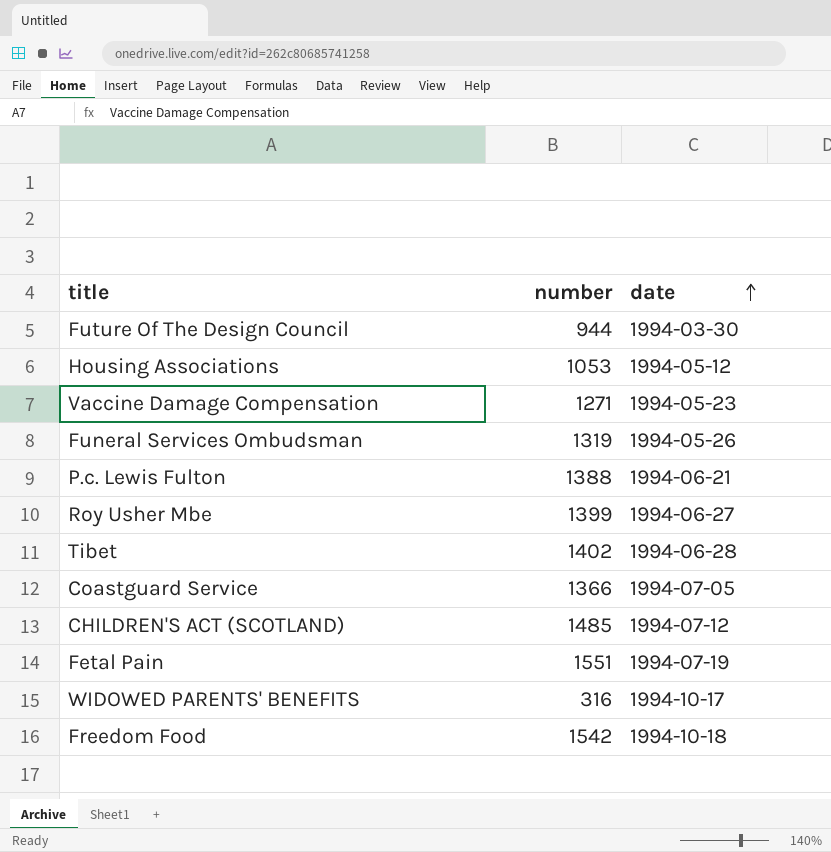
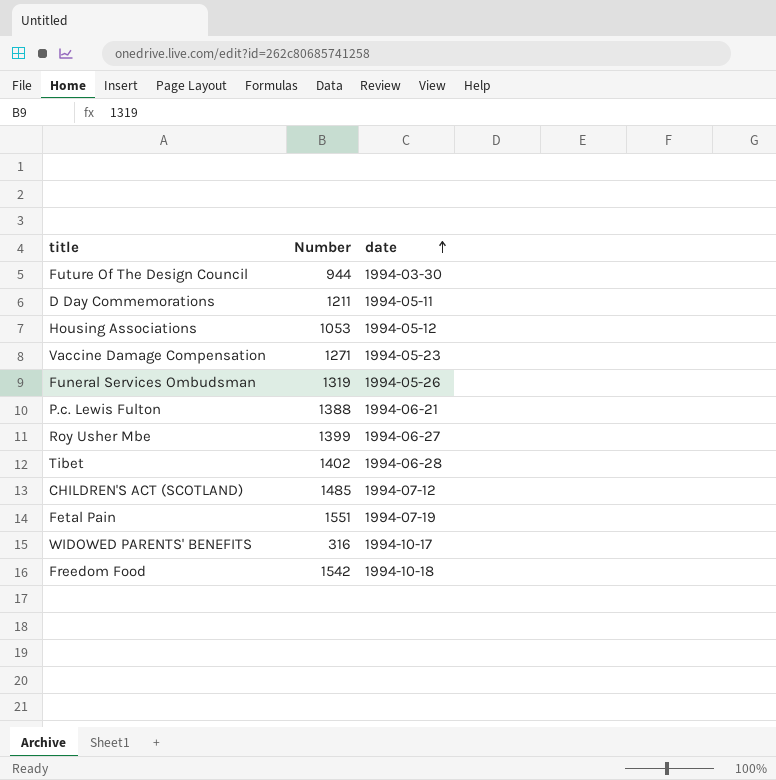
column name: number -> Number
row Coastguard Service: 1366 | 1994-07-05 -> none
row D Day Commemorations: none -> 1211 | 1994-05-11

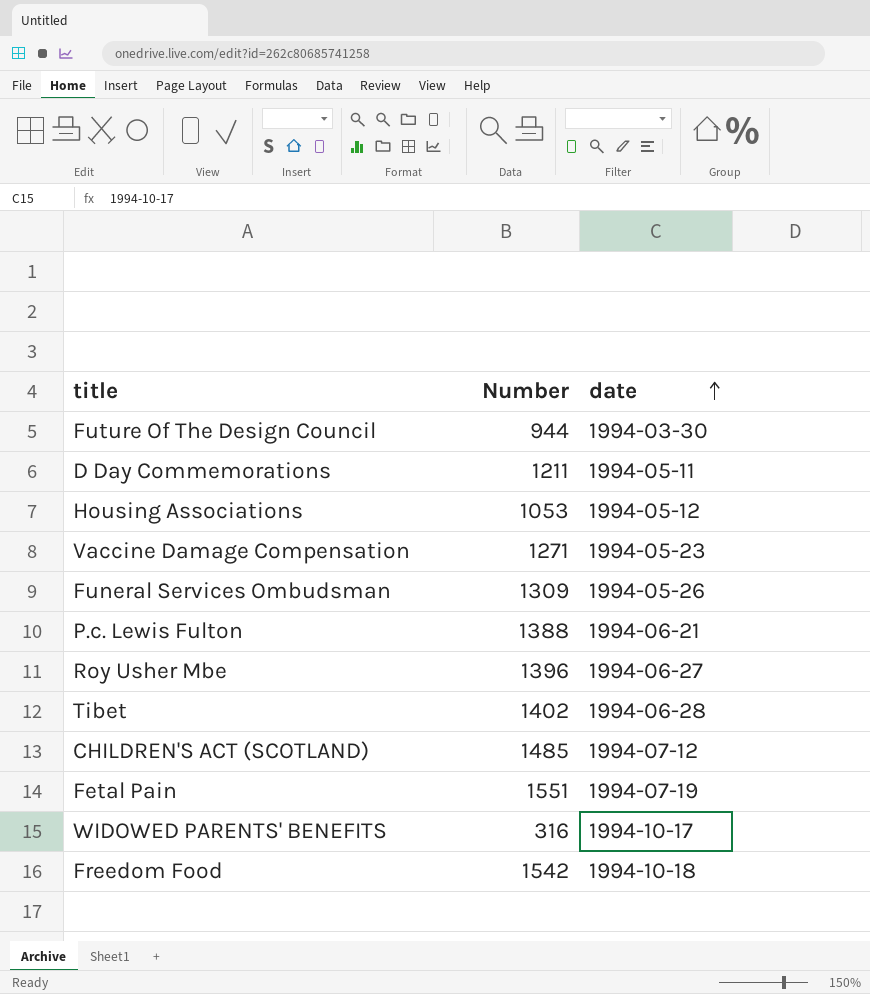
Funeral Services Ombudsman | Number: 1319 -> 1309
Roy Usher Mbe | Number: 1399 -> 1396

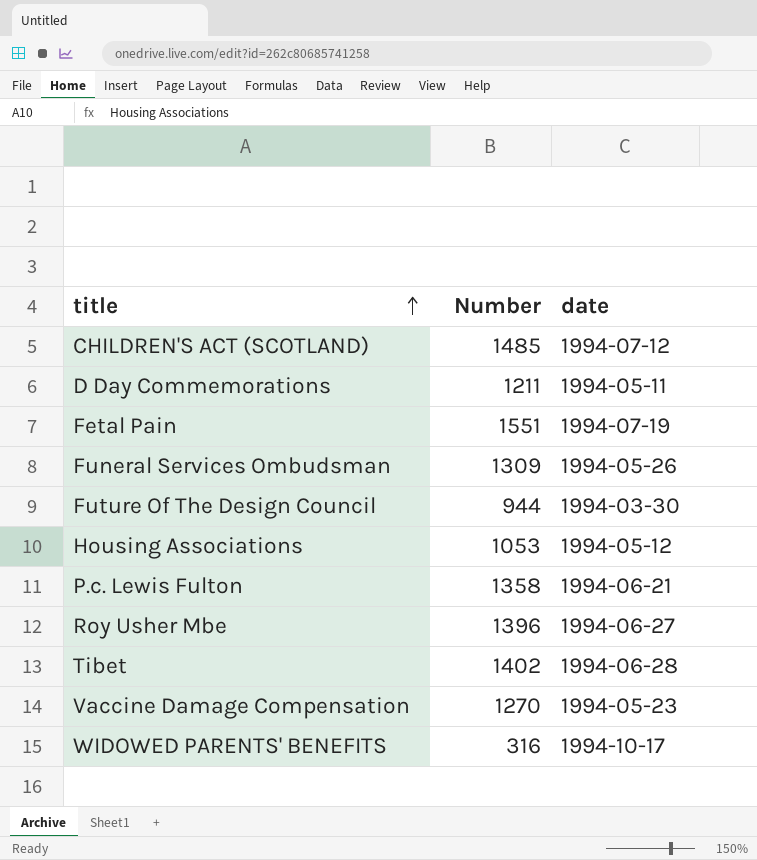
row order: date ascending -> title ascending
row Freedom Food: 1542 | 1994-10-18 -> none
P.c. Lewis Fulton | Number: 1388 -> 1358
Vaccine Damage Compensation | Number: 1271 -> 1270

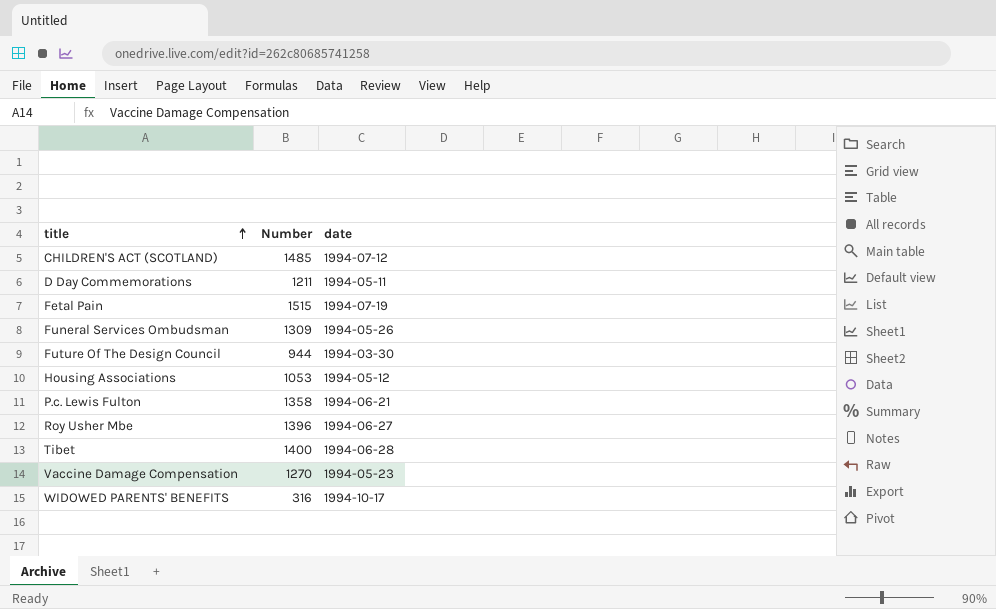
Fetal Pain | Number: 1551 -> 1515
Tibet | Number: 1402 -> 1400

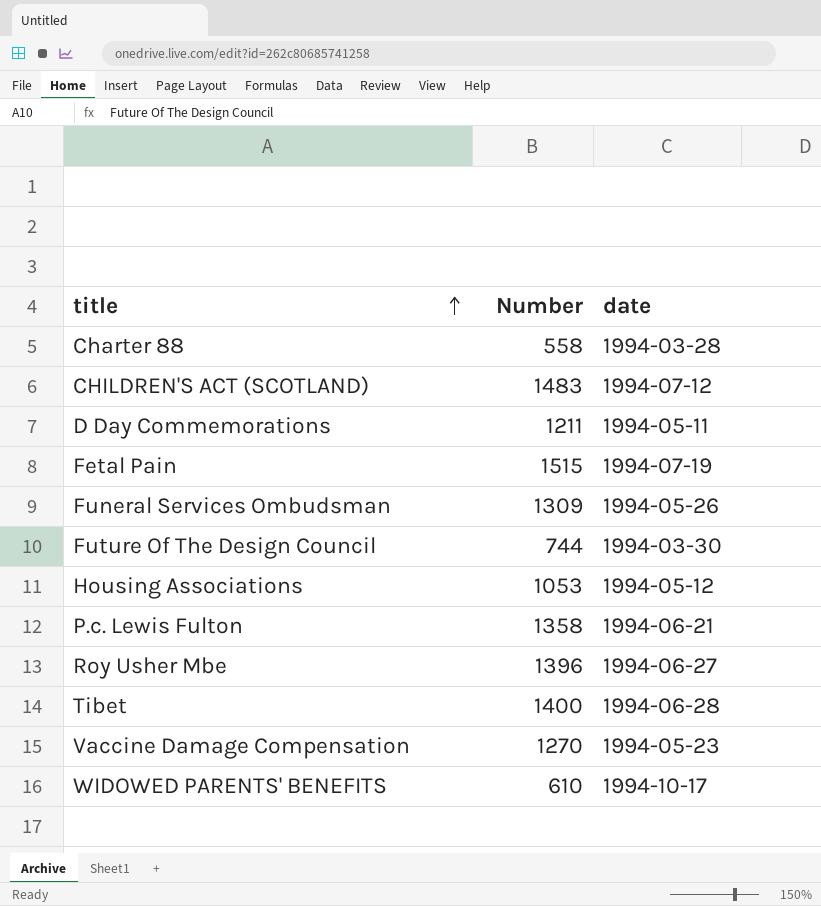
row Charter 88: none -> 558 | 1994-03-28
CHILDREN'S ACT (SCOTLAND) | Number: 1485 -> 1483
Future Of The Design Council | Number: 944 -> 744
WIDOWED PARENTS' BENEFITS | Number: 316 -> 610

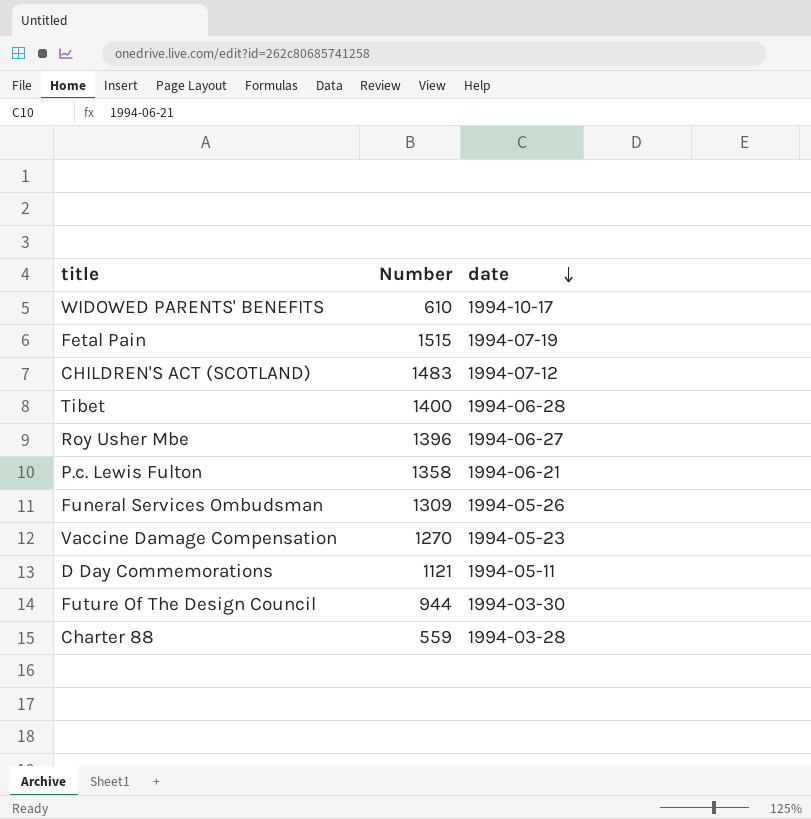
row order: title ascending -> date descending
row Housing Associations: 1053 | 1994-05-12 -> none
D Day Commemorations | Number: 1211 -> 1121
Future Of The Design Council | Number: 744 -> 944
Charter 88 | Number: 558 -> 559

